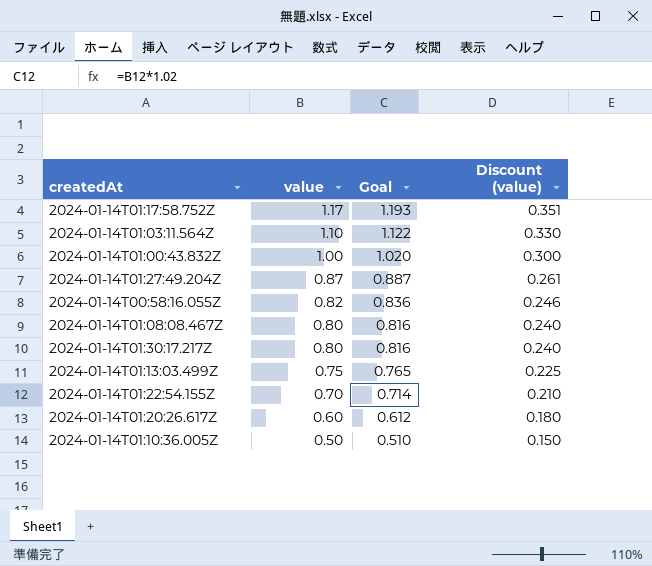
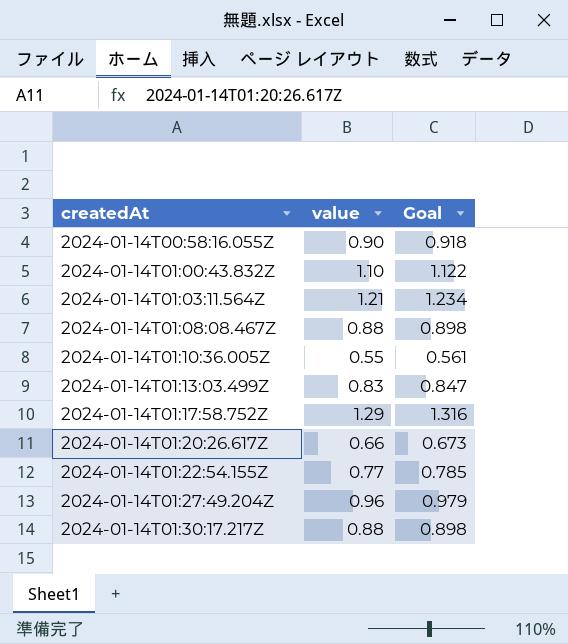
row order: value descending -> createdAt ascending
column Discount (value) | formula: [value] * 0.3 -> none
2024-01-14T00:58:16.055Z | value: 0.82 -> 0.90
2024-01-14T00:58:16.055Z | Goal: 0.836 -> 0.918
2024-01-14T01:00:43.832Z | value: 1.00 -> 1.10
2024-01-14T01:00:43.832Z | Goal: 1.020 -> 1.122
2024-01-14T01:03:11.564Z | value: 1.10 -> 1.21
2024-01-14T01:03:11.564Z | Goal: 1.122 -> 1.234
2024-01-14T01:08:08.467Z | value: 0.80 -> 0.88
2024-01-14T01:08:08.467Z | Goal: 0.816 -> 0.898
2024-01-14T01:10:36.005Z | value: 0.50 -> 0.55
2024-01-14T01:10:36.005Z | Goal: 0.510 -> 0.561
2024-01-14T01:13:03.499Z | value: 0.75 -> 0.83
2024-01-14T01:13:03.499Z | Goal: 0.765 -> 0.847
2024-01-14T01:17:58.752Z | value: 1.17 -> 1.29
2024-01-14T01:17:58.752Z | Goal: 1.193 -> 1.316
2024-01-14T01:20:26.617Z | value: 0.60 -> 0.66
2024-01-14T01:20:26.617Z | Goal: 0.612 -> 0.673
2024-01-14T01:22:54.155Z | value: 0.70 -> 0.77
2024-01-14T01:22:54.155Z | Goal: 0.714 -> 0.785
2024-01-14T01:27:49.204Z | value: 0.87 -> 0.96
2024-01-14T01:27:49.204Z | Goal: 0.887 -> 0.979
2024-01-14T01:30:17.217Z | value: 0.80 -> 0.88
2024-01-14T01:30:17.217Z | Goal: 0.816 -> 0.898

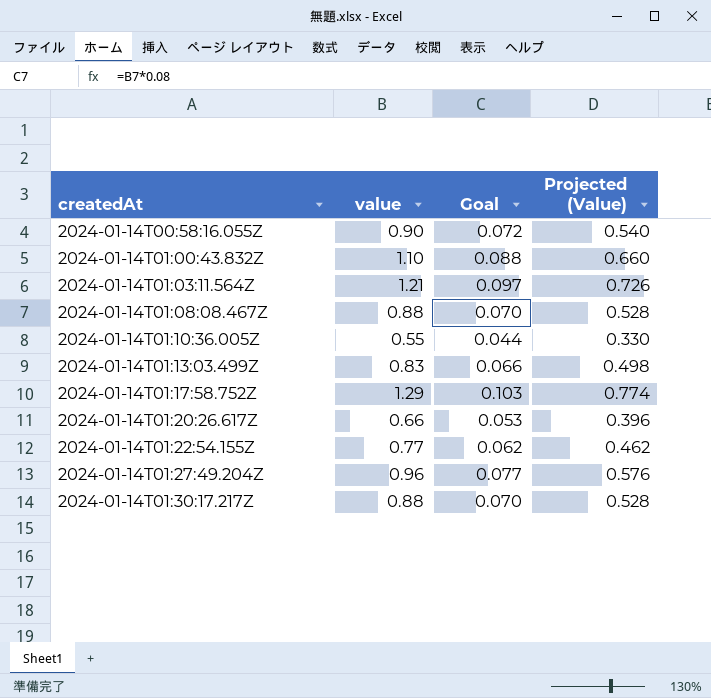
column Goal | formula: [value] * 1.02 -> [value] * 0.08
column Projected (Value) | formula: none -> [value] * 0.6

